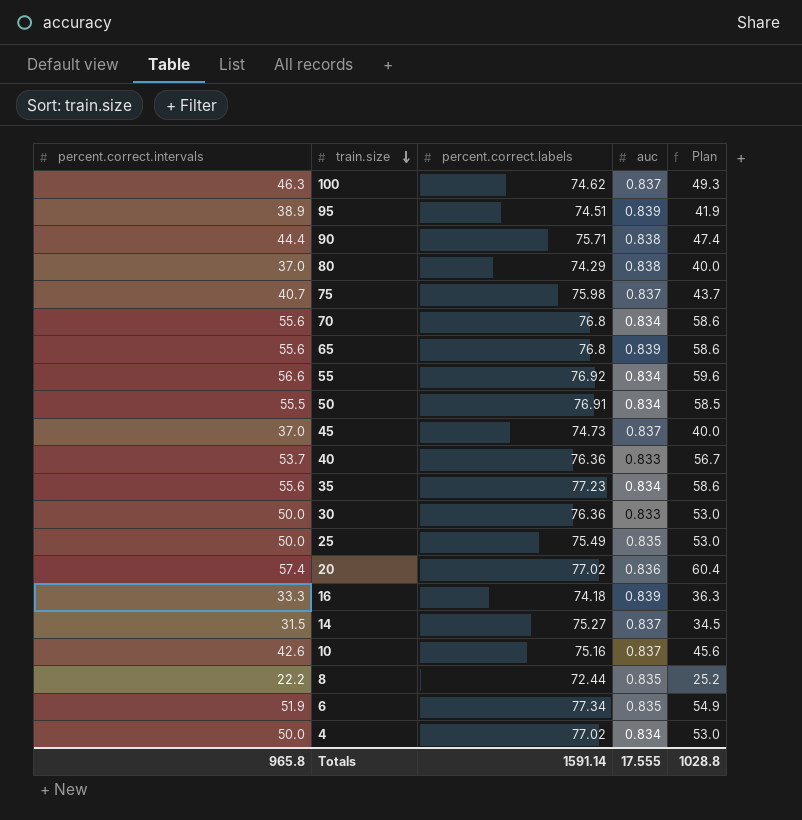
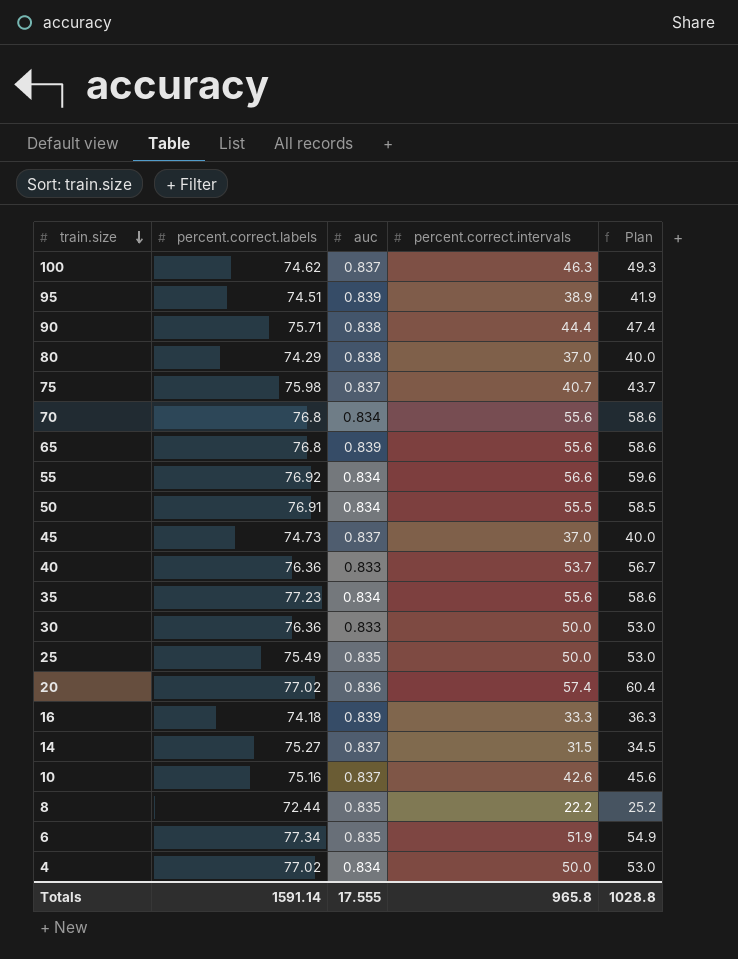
column percent.correct.intervals | position: 1 -> 4

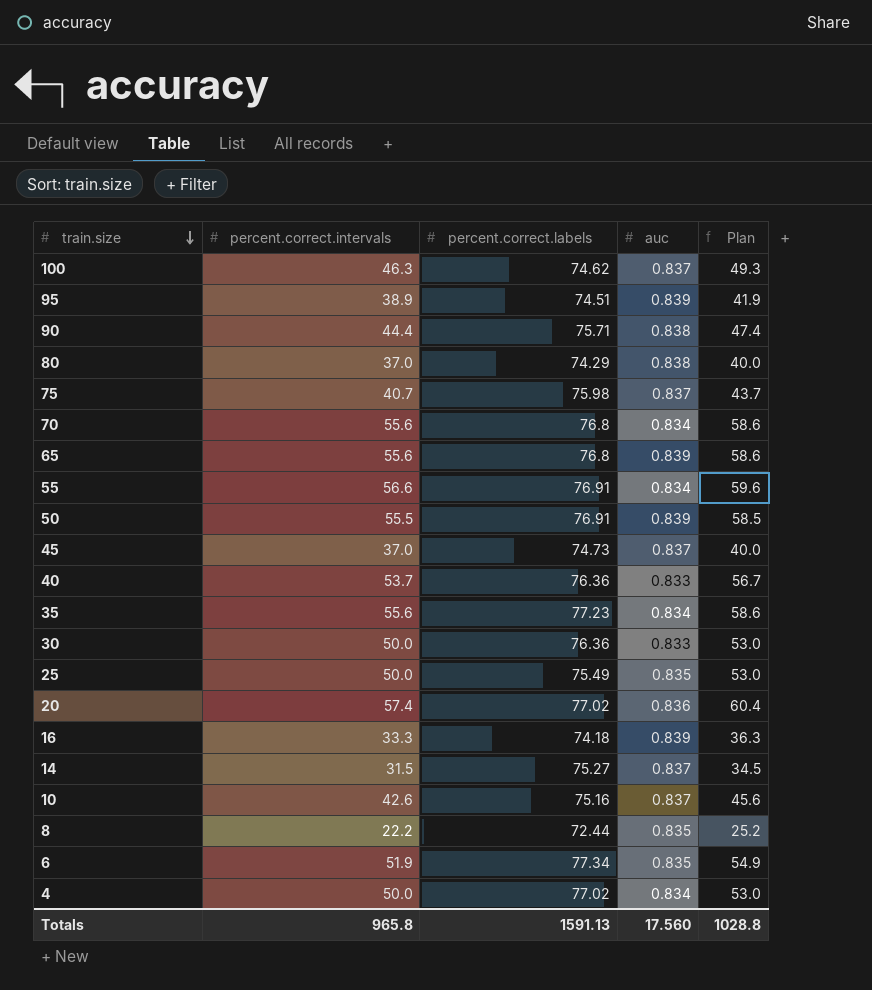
column percent.correct.intervals | position: 4 -> 2
55 | percent.correct.labels: 76.92 -> 76.91
50 | auc: 0.834 -> 0.839
Totals | percent.correct.labels: 1591.14 -> 1591.13
Totals | auc: 17.555 -> 17.560

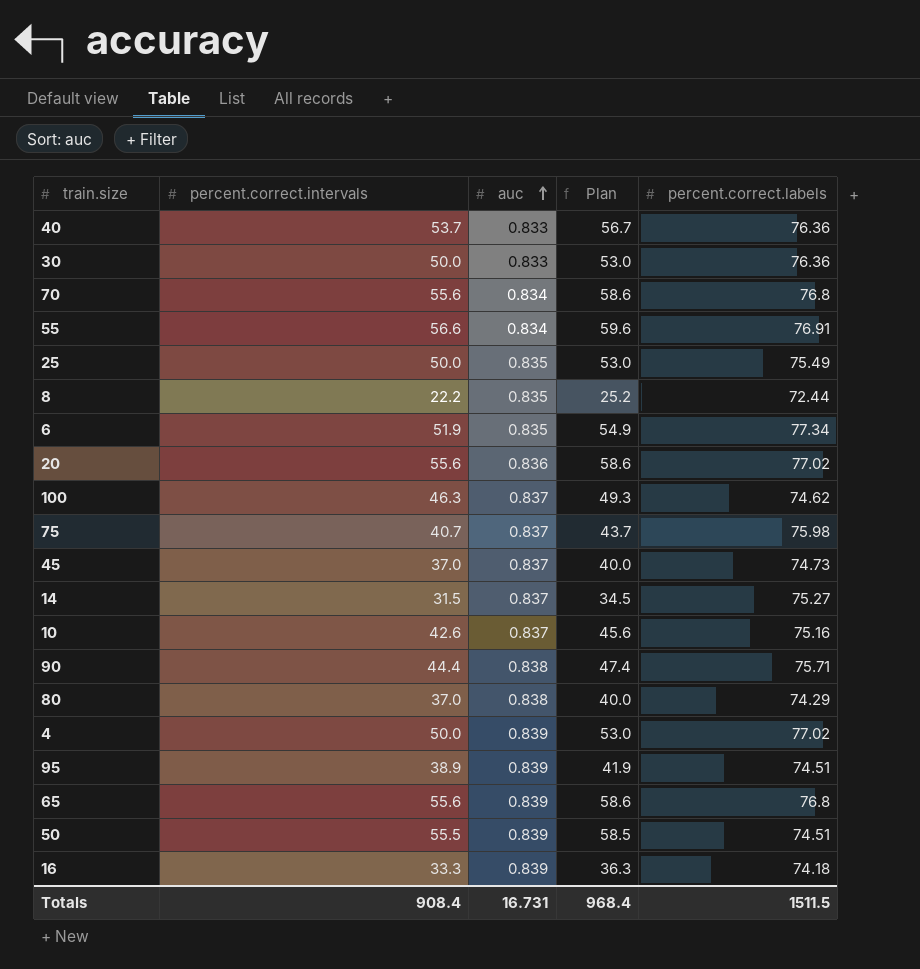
row order: train.size descending -> auc ascending
column percent.correct.labels | position: 3 -> 5
row 35: 55.6 | 77.23 | 0.834 | 58.6 -> none
20 | percent.correct.intervals: 57.4 -> 55.6
20 | Plan: 60.4 -> 58.6
4 | auc: 0.834 -> 0.839
50 | percent.correct.labels: 76.91 -> 74.51
Totals | percent.correct.intervals: 965.8 -> 908.4
Totals | auc: 17.560 -> 16.731
Totals | Plan: 1028.8 -> 968.4
Totals | percent.correct.labels: 1591.13 -> 1511.5

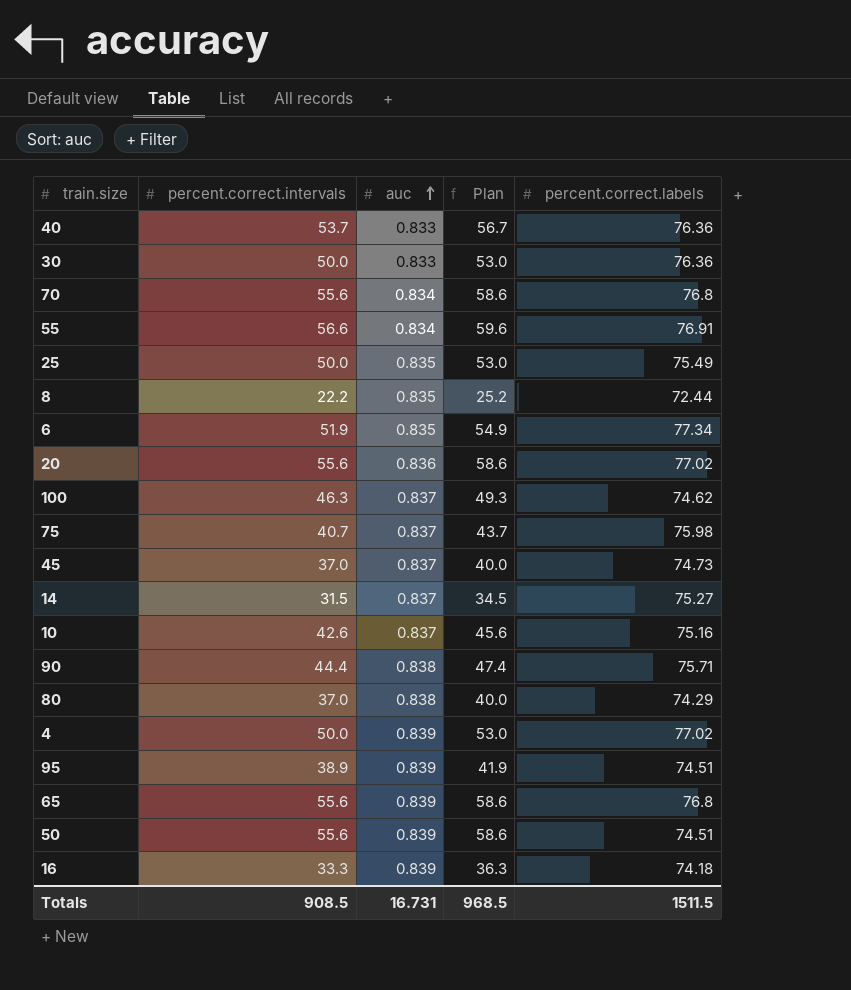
50 | percent.correct.intervals: 55.5 -> 55.6
50 | Plan: 58.5 -> 58.6
Totals | percent.correct.intervals: 908.4 -> 908.5
Totals | Plan: 968.4 -> 968.5

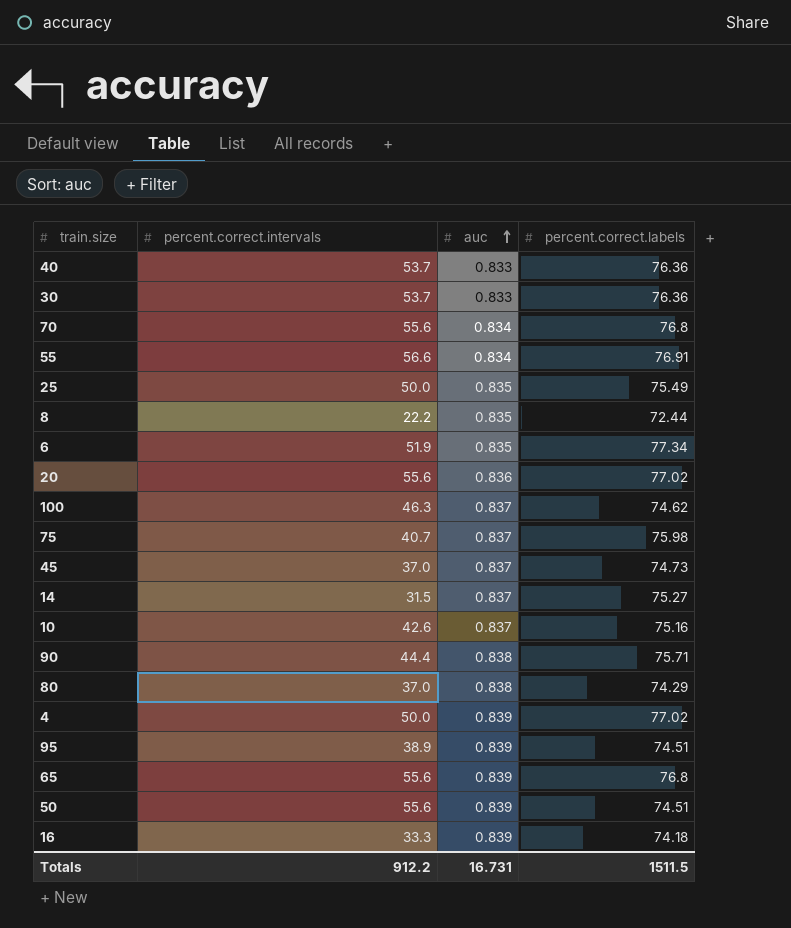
column Plan | formula: [percent.correct.intervals] + 3 -> none
30 | percent.correct.intervals: 50.0 -> 53.7
Totals | percent.correct.intervals: 908.5 -> 912.2

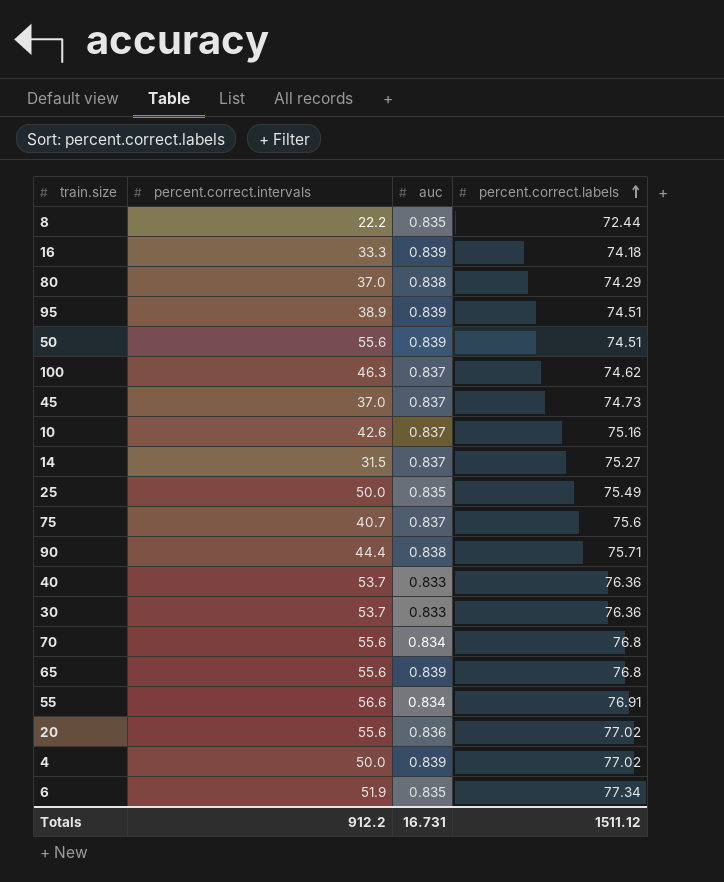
row order: auc ascending -> percent.correct.labels ascending
75 | percent.correct.labels: 75.98 -> 75.6
Totals | percent.correct.labels: 1511.5 -> 1511.12

